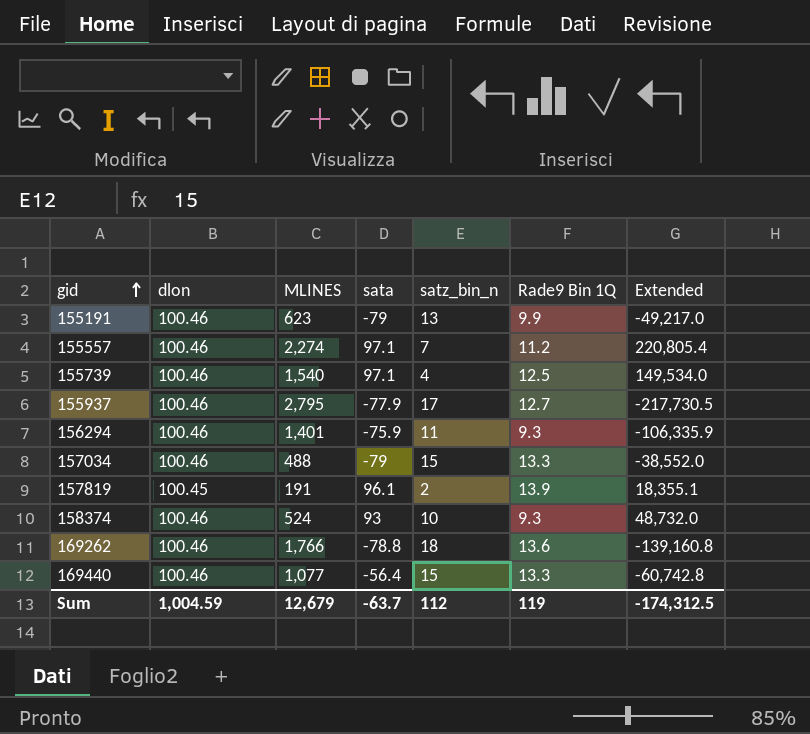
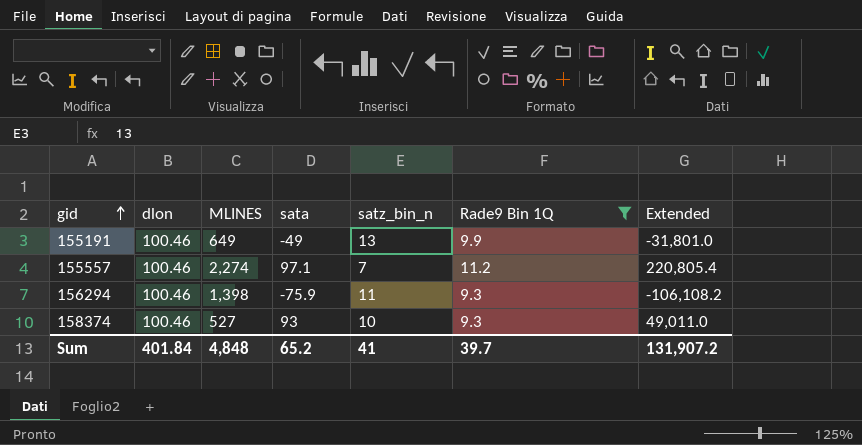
filter: none -> Rade9 Bin 1Q <= 11.2
155191 | MLINES: 623 -> 649
155191 | sata: -79 -> -49
155191 | Extended: -49,217.0 -> -31,801.0
156294 | MLINES: 1,401 -> 1,398
156294 | Extended: -106,335.9 -> -106,108.2
158374 | MLINES: 524 -> 527
158374 | Extended: 48,732.0 -> 49,011.0
Sum | dlon: 1,004.59 -> 401.84
Sum | MLINES: 12,679 -> 4,848
Sum | sata: -63.7 -> 65.2
Sum | satz_bin_n: 112 -> 41
Sum | Rade9 Bin 1Q: 119 -> 39.7
Sum | Extended: -174,312.5 -> 131,907.2

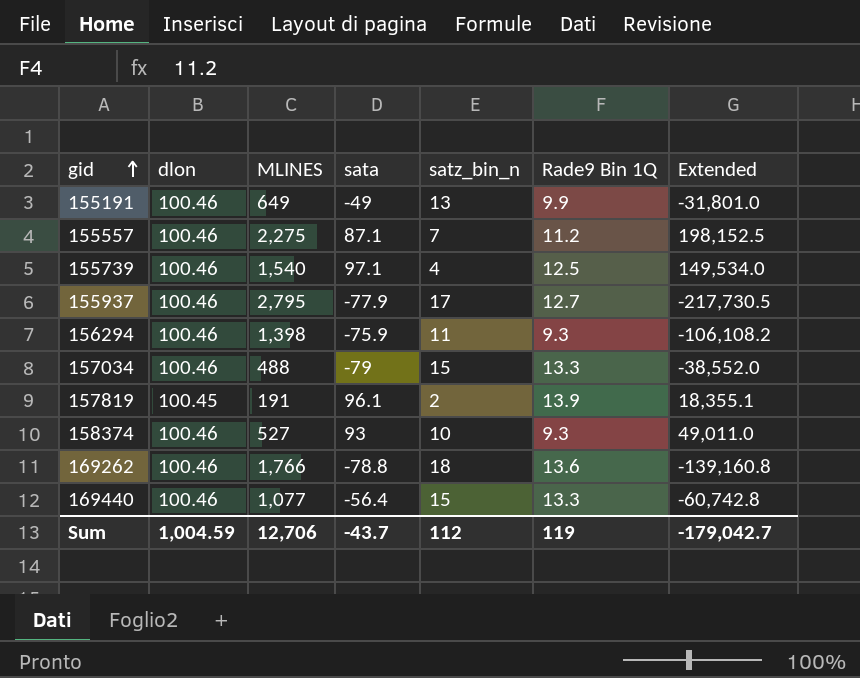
filter: Rade9 Bin 1Q <= 11.2 -> none
155557 | MLINES: 2,274 -> 2,275
155557 | sata: 97.1 -> 87.1
155557 | Extended: 220,805.4 -> 198,152.5
Sum | dlon: 401.84 -> 1,004.59
Sum | MLINES: 4,848 -> 12,706
Sum | sata: 65.2 -> -43.7
Sum | satz_bin_n: 41 -> 112
Sum | Rade9 Bin 1Q: 39.7 -> 119
Sum | Extended: 131,907.2 -> -179,042.7

